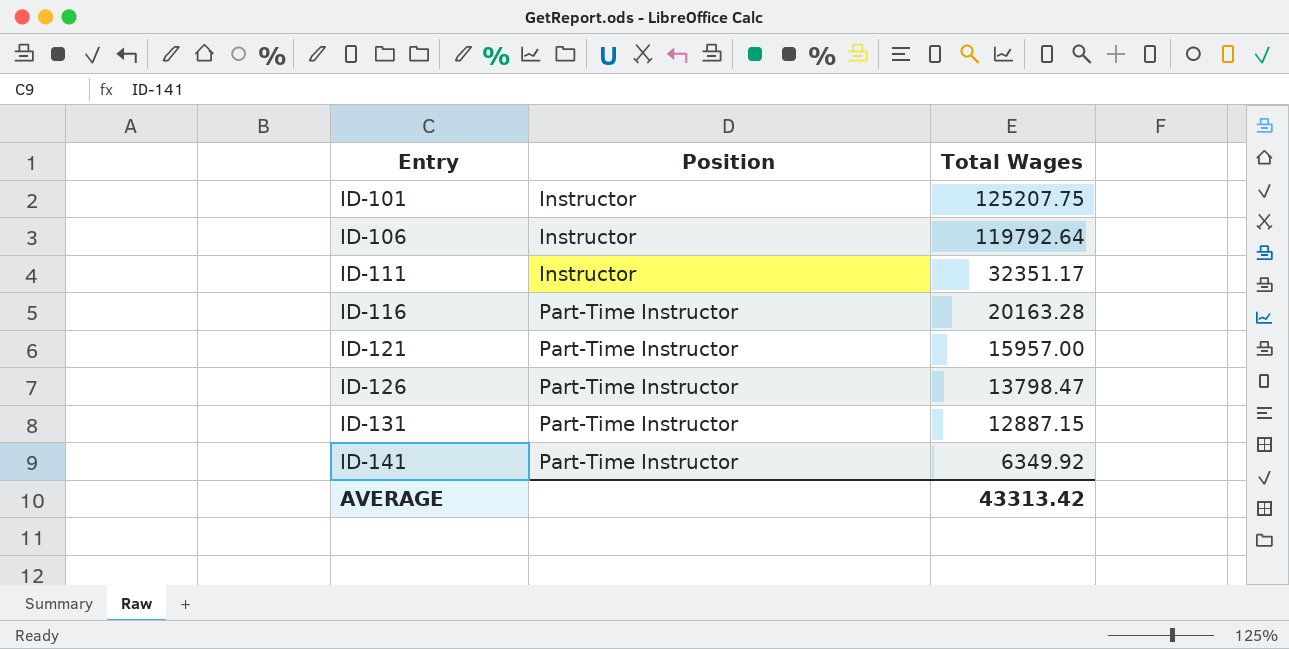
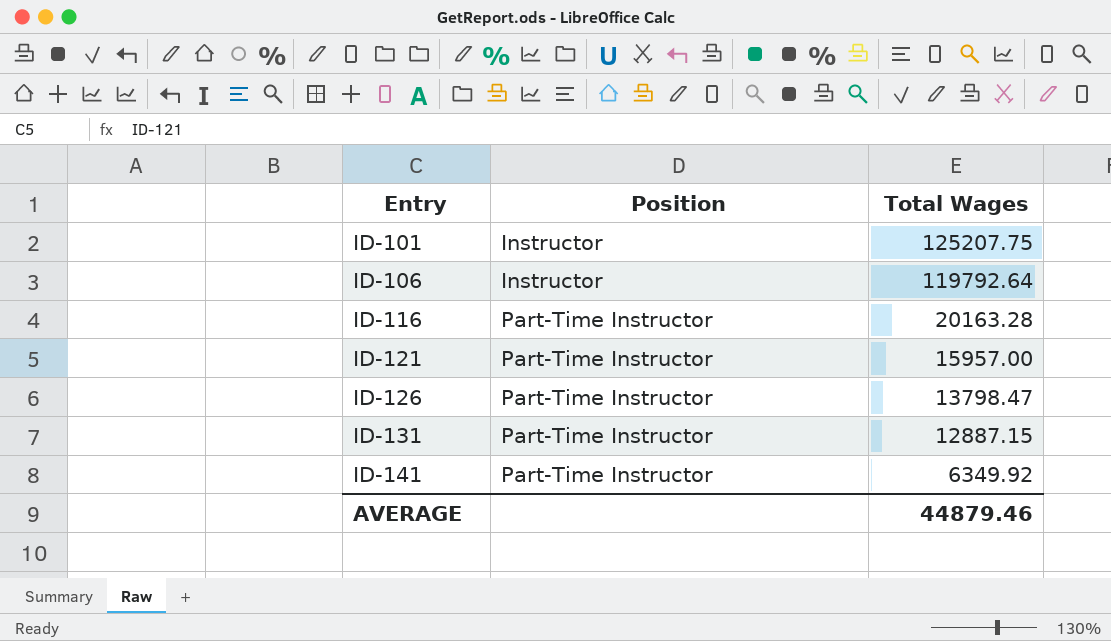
row ID-111: Instructor | 32351.17 -> none
AVERAGE | Total Wages: 43313.42 -> 44879.46

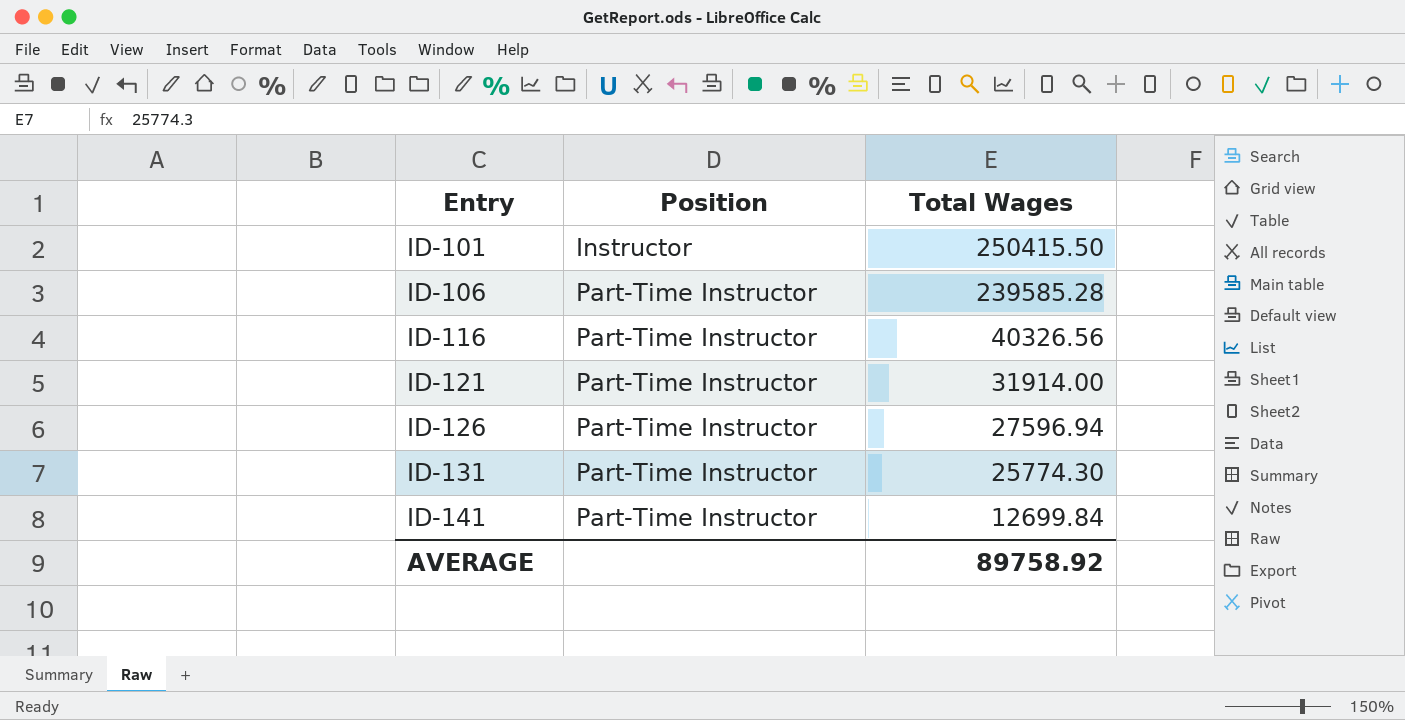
ID-101 | Total Wages: 125207.75 -> 250415.50
ID-106 | Position: Instructor -> Part-Time Instructor
ID-106 | Total Wages: 119792.64 -> 239585.28
ID-116 | Total Wages: 20163.28 -> 40326.56
ID-121 | Total Wages: 15957.00 -> 31914.00
ID-126 | Total Wages: 13798.47 -> 27596.94
ID-131 | Total Wages: 12887.15 -> 25774.30
ID-141 | Total Wages: 6349.92 -> 12699.84
AVERAGE | Total Wages: 44879.46 -> 89758.92

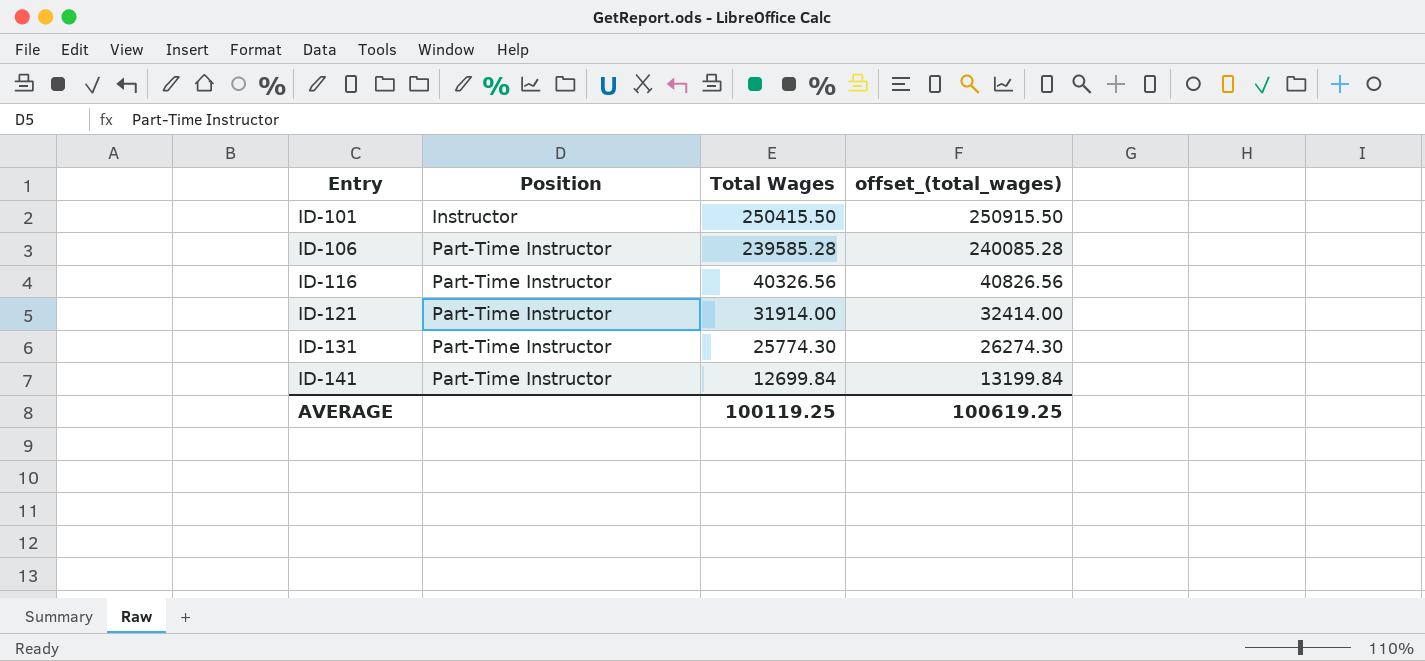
column offset_(total_wages) | formula: none -> [Total Wages] + 500
row ID-126: Part-Time Instructor | 27596.94 -> none
AVERAGE | Total Wages: 89758.92 -> 100119.25

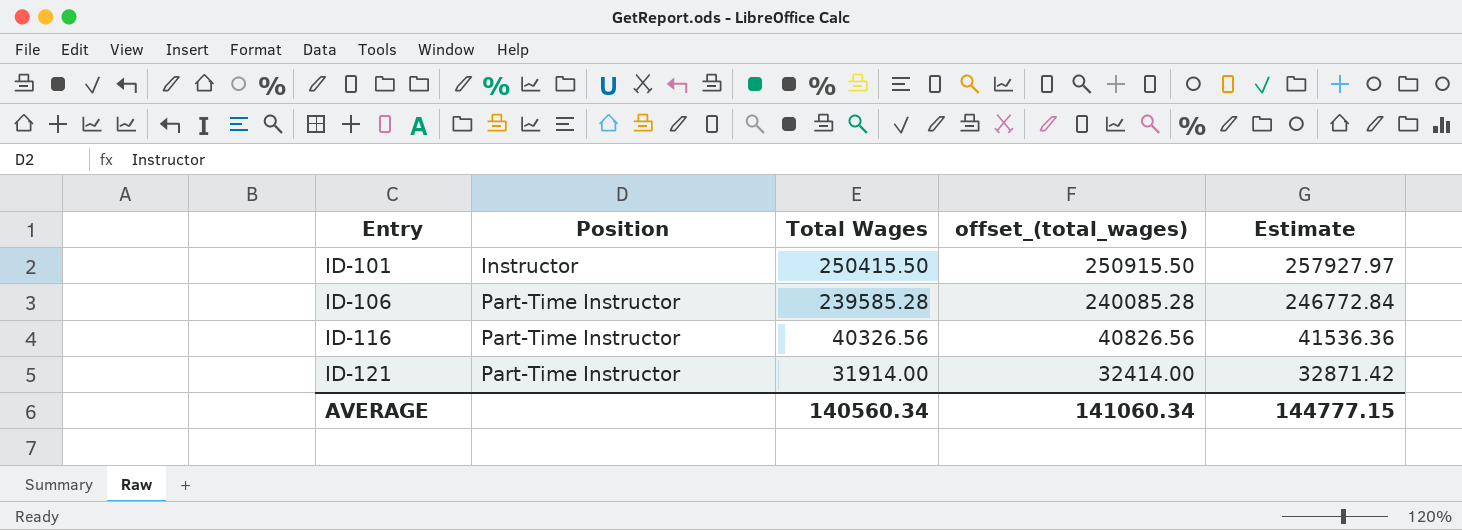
column Estimate | formula: none -> [Total Wages] * 1.03
row ID-131: Part-Time Instructor | 25774.30 | 26274.30 -> none
row ID-141: Part-Time Instructor | 12699.84 | 13199.84 -> none
AVERAGE | Total Wages: 100119.25 -> 140560.34
AVERAGE | offset_(total_wages): 100619.25 -> 141060.34

